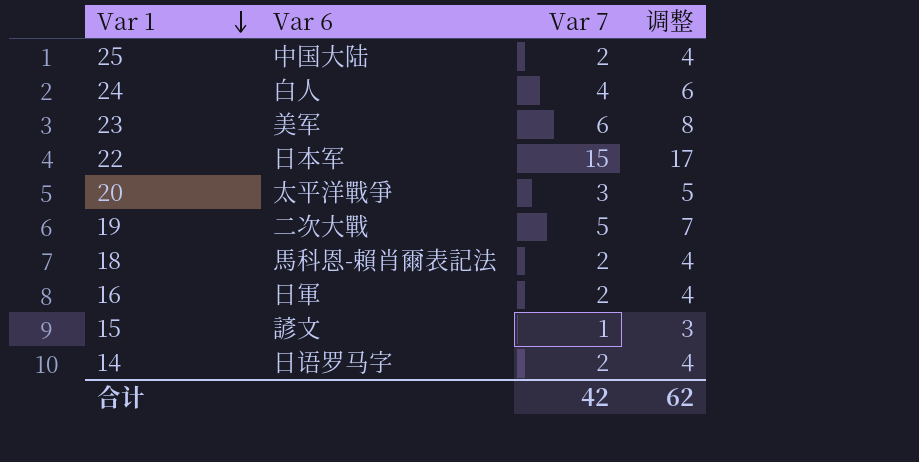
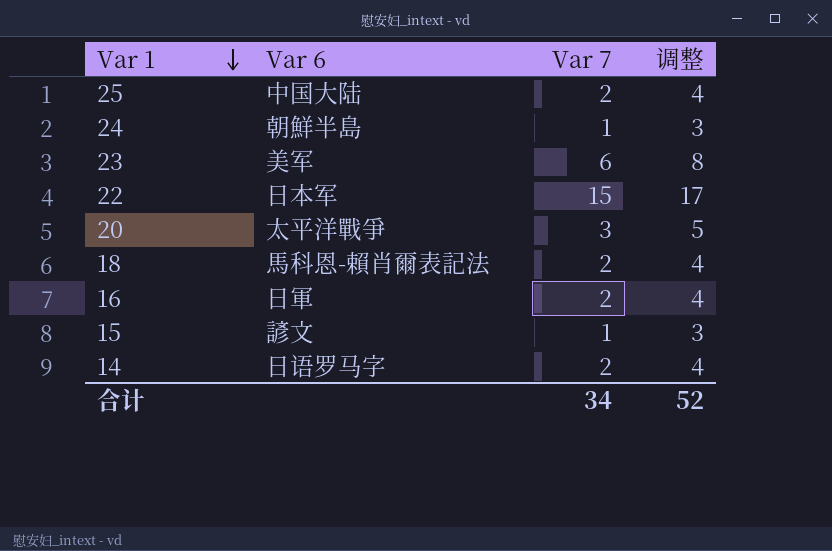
row 19: 二次大戰 | 5 | 7 -> none
24 | Var 6: 白人 -> 朝鮮半島
24 | Var 7: 4 -> 1
24 | 调整: 6 -> 3
合计 | Var 7: 42 -> 34
合计 | 调整: 62 -> 52

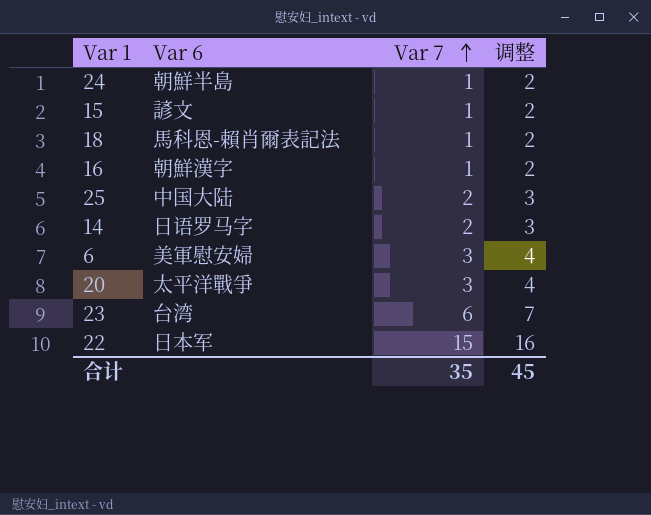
row order: Var 1 descending -> Var 7 ascending
column 调整 | formula: [Var 7] + 2 -> [Var 7] + 1
18 | Var 7: 2 -> 1
16 | Var 6: 日軍 -> 朝鮮漢字
16 | Var 7: 2 -> 1
row 6: none -> 美軍慰安婦 | 3 | 4
23 | Var 6: 美军 -> 台湾
合计 | Var 7: 34 -> 35
合计 | 调整: 52 -> 45

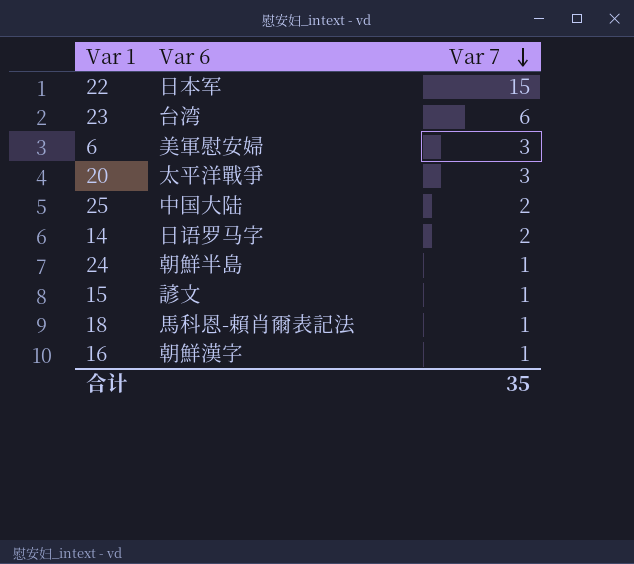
row order: Var 7 ascending -> Var 7 descending
column 调整 | formula: [Var 7] + 1 -> none

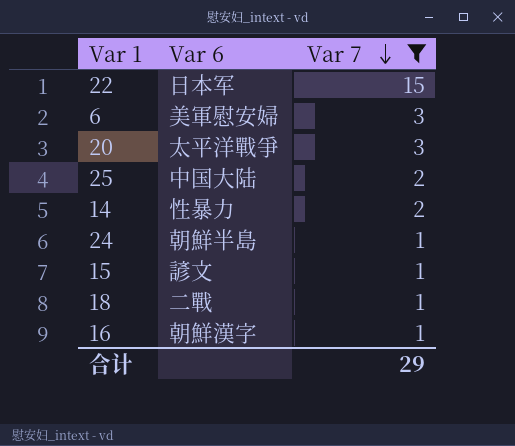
filter: none -> Var 7 != 6
14 | Var 6: 日语罗马字 -> 性暴力
18 | Var 6: 馬科恩-賴肖爾表記法 -> 二戰
合计 | Var 7: 35 -> 29

